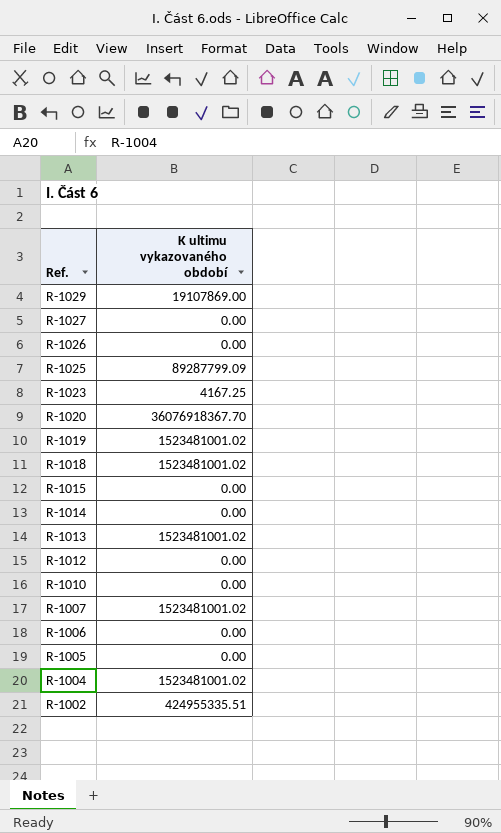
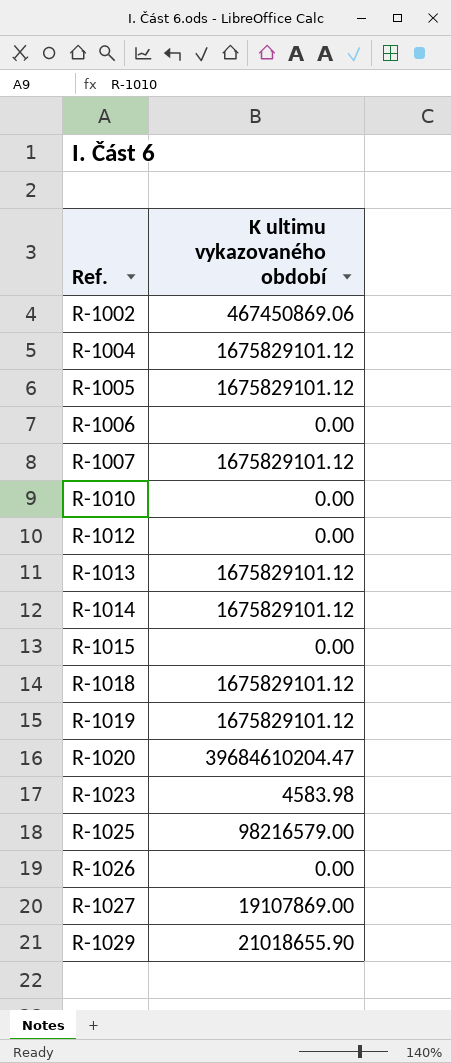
row order: Ref. descending -> Ref. ascending
R-1002 | K ultimu vykazovaného období: 424955335.51 -> 467450869.06
R-1004 | K ultimu vykazovaného období: 1523481001.02 -> 1675829101.12
R-1005 | K ultimu vykazovaného období: 0.00 -> 1675829101.12
R-1007 | K ultimu vykazovaného období: 1523481001.02 -> 1675829101.12
R-1013 | K ultimu vykazovaného období: 1523481001.02 -> 1675829101.12
R-1014 | K ultimu vykazovaného období: 0.00 -> 1675829101.12
R-1018 | K ultimu vykazovaného období: 1523481001.02 -> 1675829101.12
R-1019 | K ultimu vykazovaného období: 1523481001.02 -> 1675829101.12
R-1020 | K ultimu vykazovaného období: 36076918367.70 -> 39684610204.47
R-1023 | K ultimu vykazovaného období: 4167.25 -> 4583.98
R-1025 | K ultimu vykazovaného období: 89287799.09 -> 98216579.00
R-1027 | K ultimu vykazovaného období: 0.00 -> 19107869.00
R-1029 | K ultimu vykazovaného období: 19107869.00 -> 21018655.90

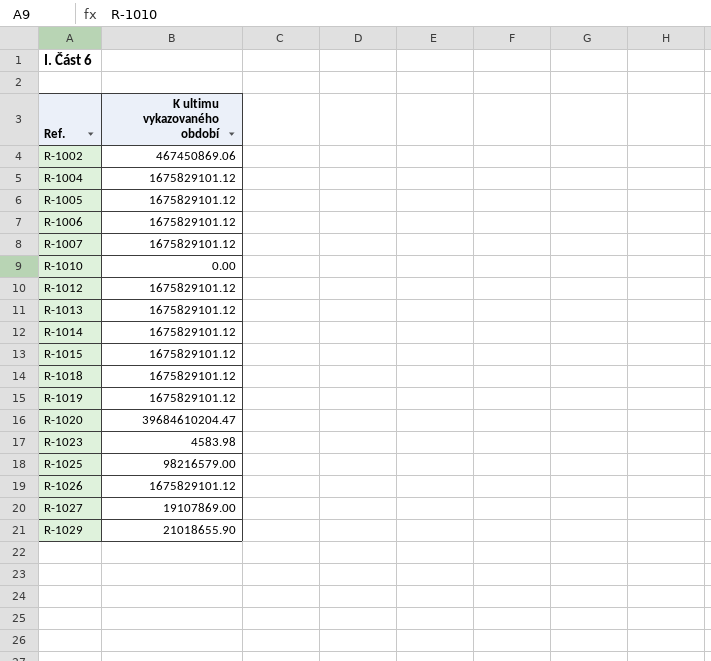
R-1006 | K ultimu vykazovaného období: 0.00 -> 1675829101.12
R-1012 | K ultimu vykazovaného období: 0.00 -> 1675829101.12
R-1015 | K ultimu vykazovaného období: 0.00 -> 1675829101.12
R-1026 | K ultimu vykazovaného období: 0.00 -> 1675829101.12

